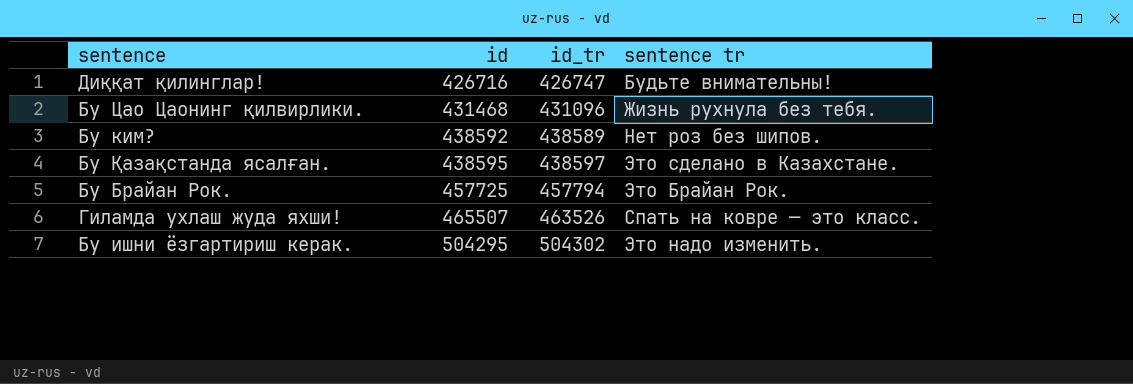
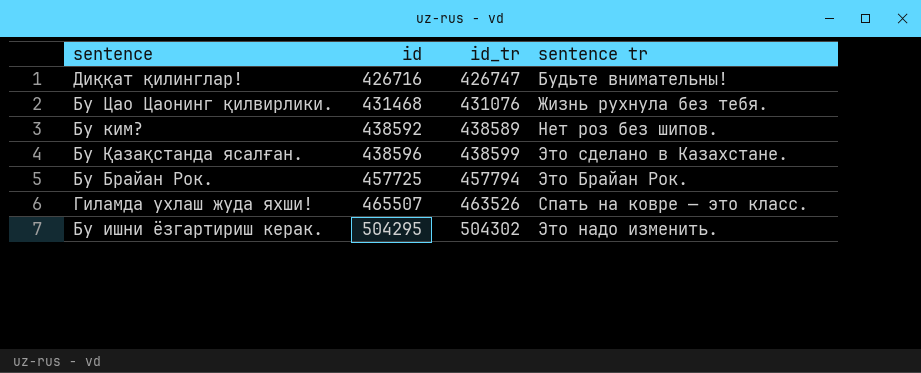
Бу Цао Цаонинг қилвирлики. | id_tr: 431096 -> 431076
Бу Қазақстанда ясалған. | id: 438595 -> 438596
Бу Қазақстанда ясалған. | id_tr: 438597 -> 438599

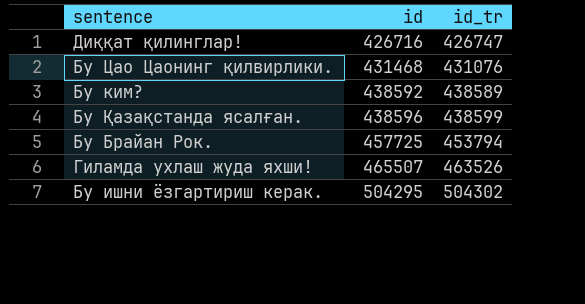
column sentence tr | position: 4 -> none
Бу Брайан Рок. | id_tr: 457794 -> 453794

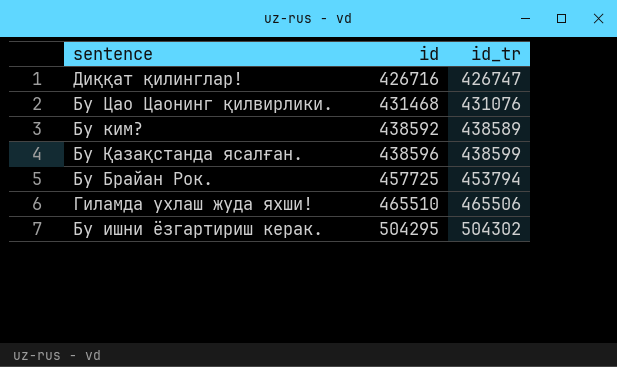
Гиламда ухлаш жуда яхши! | id: 465507 -> 465510
Гиламда ухлаш жуда яхши! | id_tr: 463526 -> 465506

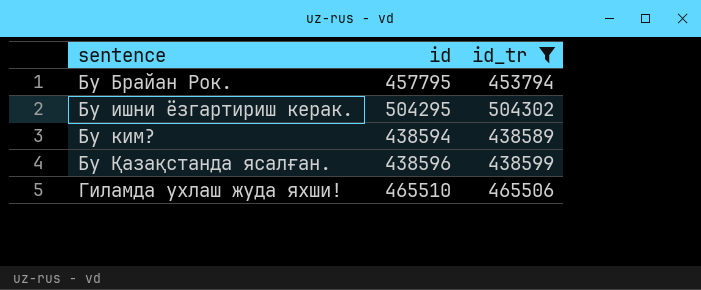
filter: none -> id_tr >= 438589
row order: id ascending -> sentence ascending
Бу Брайан Рок. | id: 457725 -> 457795
Бу ким? | id: 438592 -> 438594

